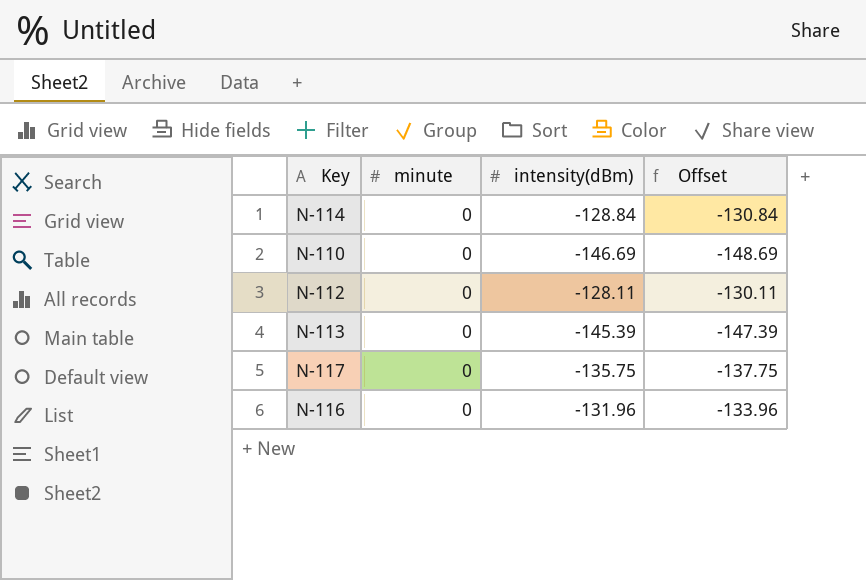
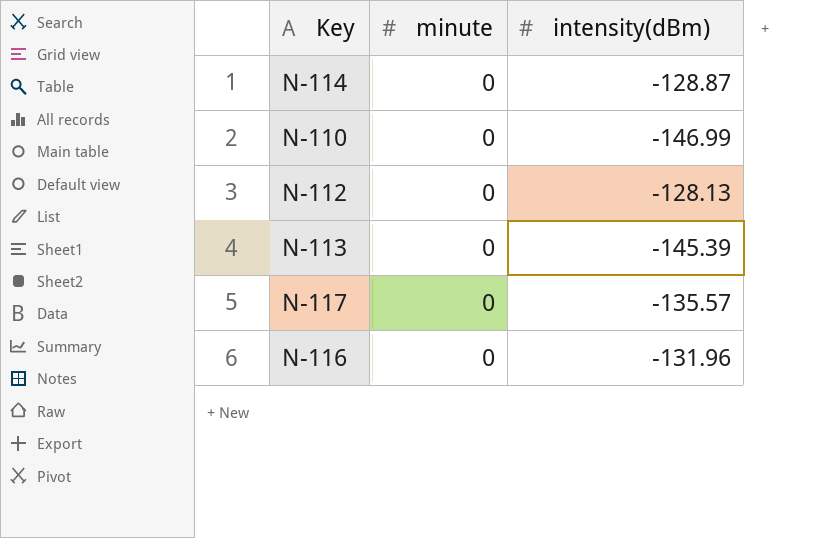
column Offset | formula: [intensity(dBm)] - 2 -> none
N-114 | intensity(dBm): -128.84 -> -128.87
N-110 | intensity(dBm): -146.69 -> -146.99
N-112 | intensity(dBm): -128.11 -> -128.13
N-117 | intensity(dBm): -135.75 -> -135.57

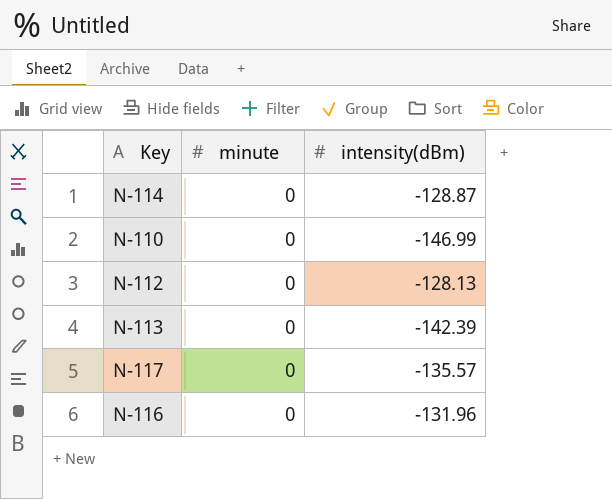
N-113 | intensity(dBm): -145.39 -> -142.39

